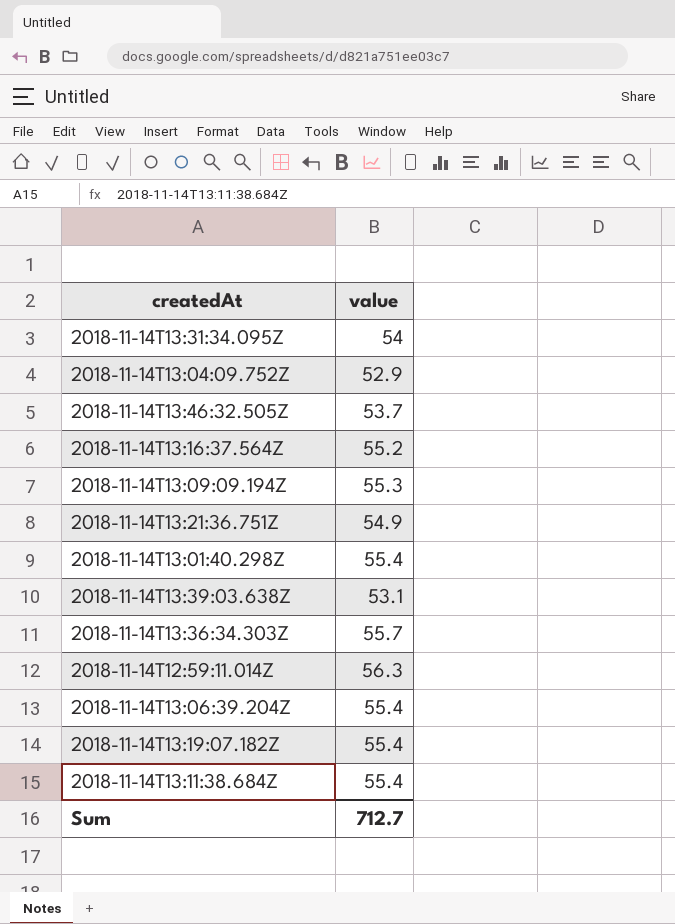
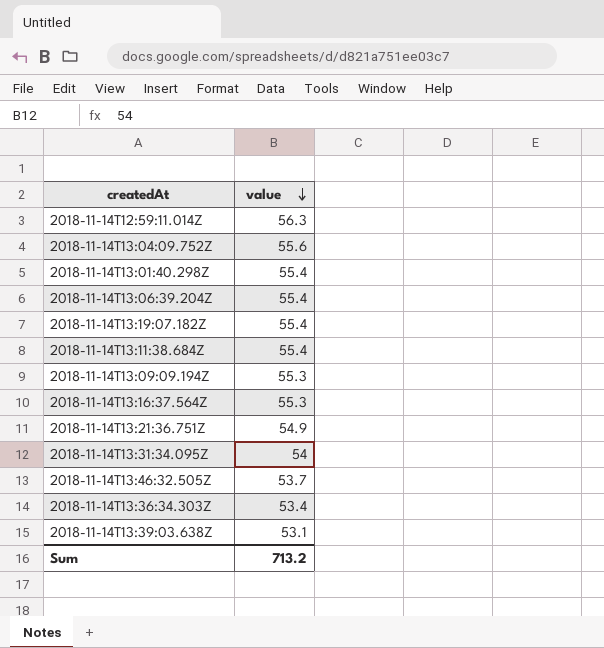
row order: none -> value descending
2018-11-14T13:04:09.752Z | value: 52.9 -> 55.6
2018-11-14T13:16:37.564Z | value: 55.2 -> 55.3
2018-11-14T13:36:34.303Z | value: 55.7 -> 53.4
Sum | value: 712.7 -> 713.2

